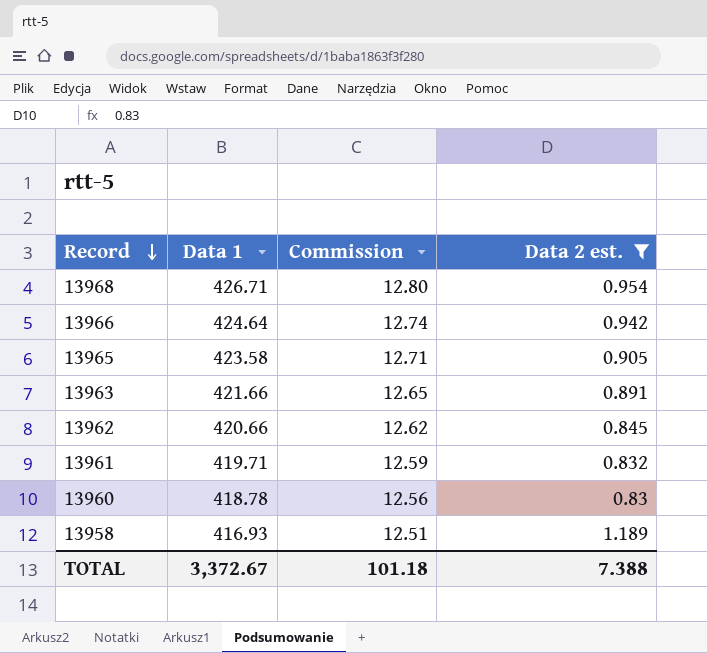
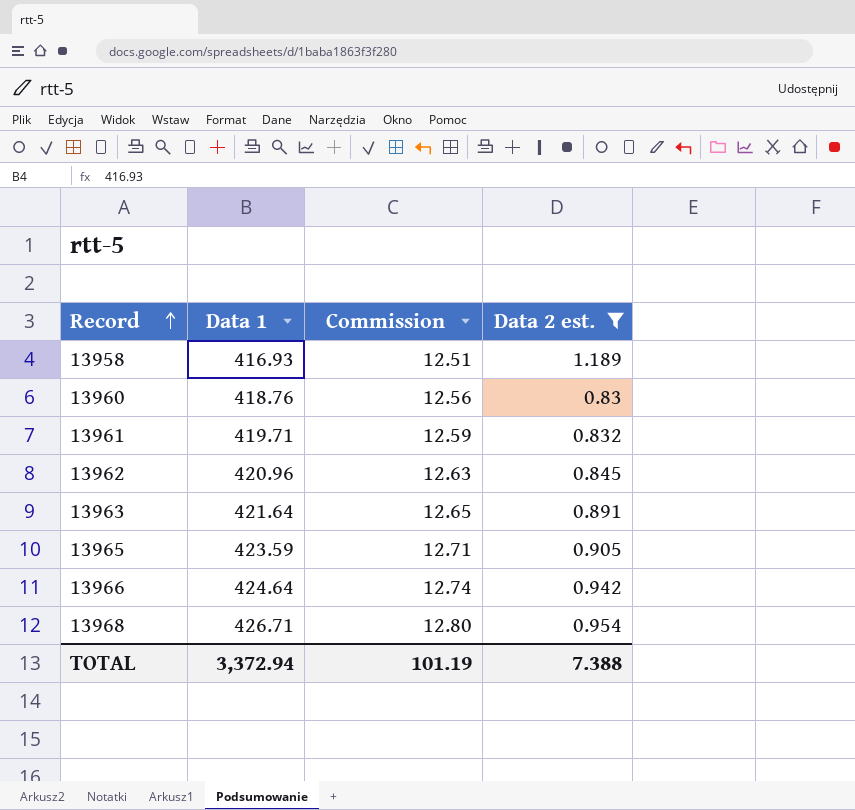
row order: Record descending -> Record ascending
13960 | Data 1: 418.78 -> 418.76
13962 | Data 1: 420.66 -> 420.96
13962 | Commission: 12.62 -> 12.63
13963 | Data 1: 421.66 -> 421.64
13965 | Data 1: 423.58 -> 423.59
TOTAL | Data 1: 3,372.67 -> 3,372.94
TOTAL | Commission: 101.18 -> 101.19

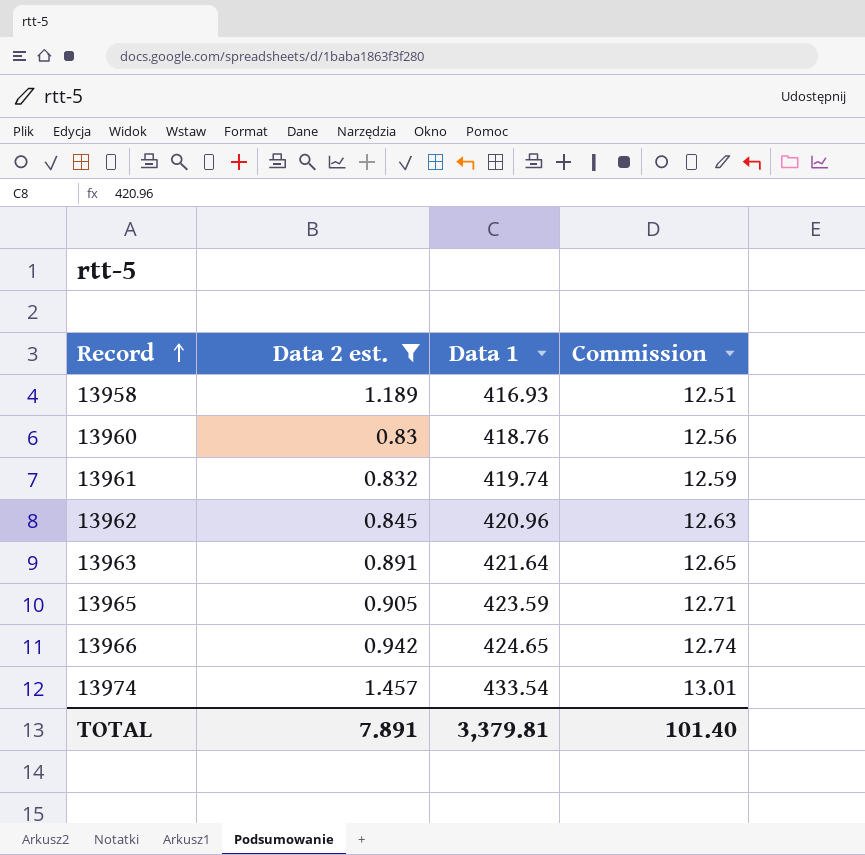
column Data 2 est. | position: 4 -> 2
row 13968: 426.71 | 12.80 | 0.954 -> none
13961 | Data 1: 419.71 -> 419.74
13966 | Data 1: 424.64 -> 424.65
row 13974: none -> 1.457 | 433.54 | 13.01
TOTAL | Data 2 est.: 7.388 -> 7.891
TOTAL | Data 1: 3,372.94 -> 3,379.81
TOTAL | Commission: 101.19 -> 101.40

